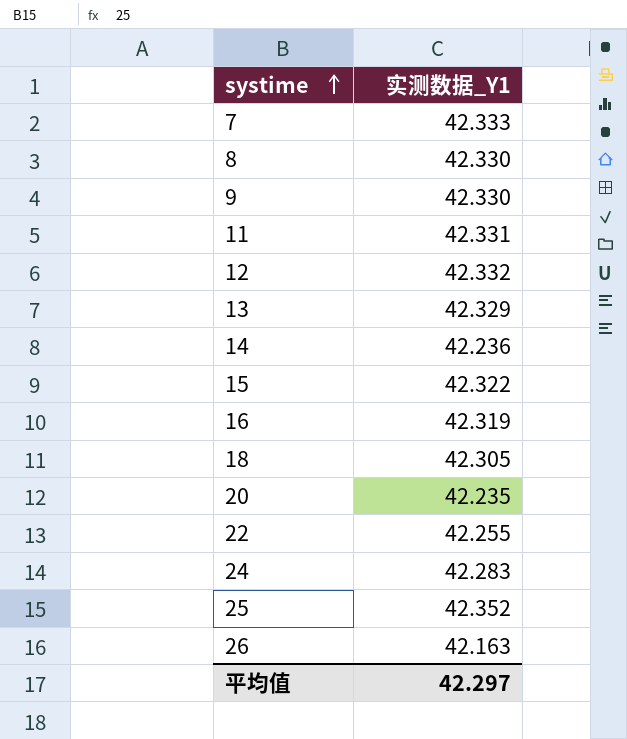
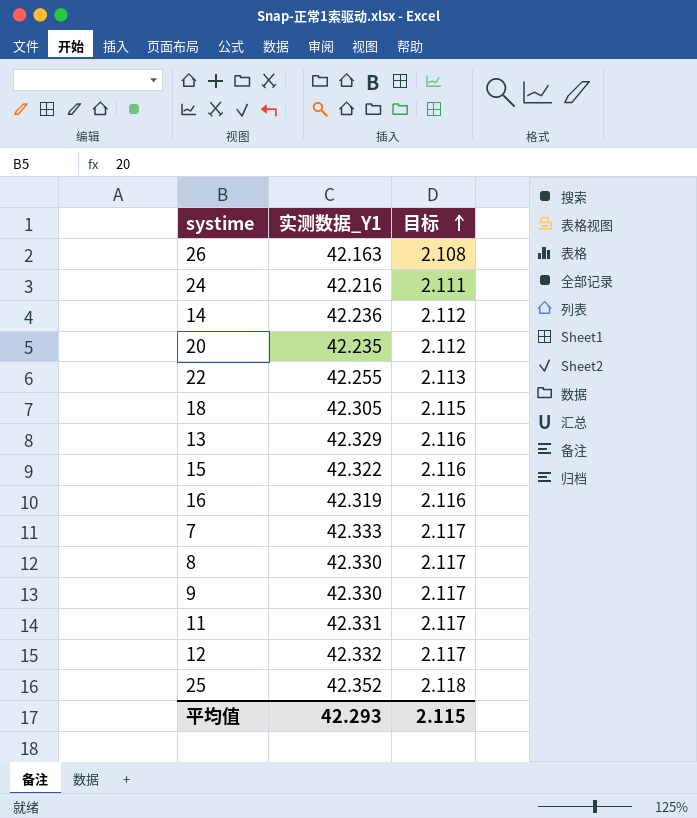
row order: systime ascending -> 目标 ascending
column 目标 | formula: none -> [实测数据_Y1] * 0.05
24 | 实测数据_Y1: 42.283 -> 42.216
平均值 | 实测数据_Y1: 42.297 -> 42.293

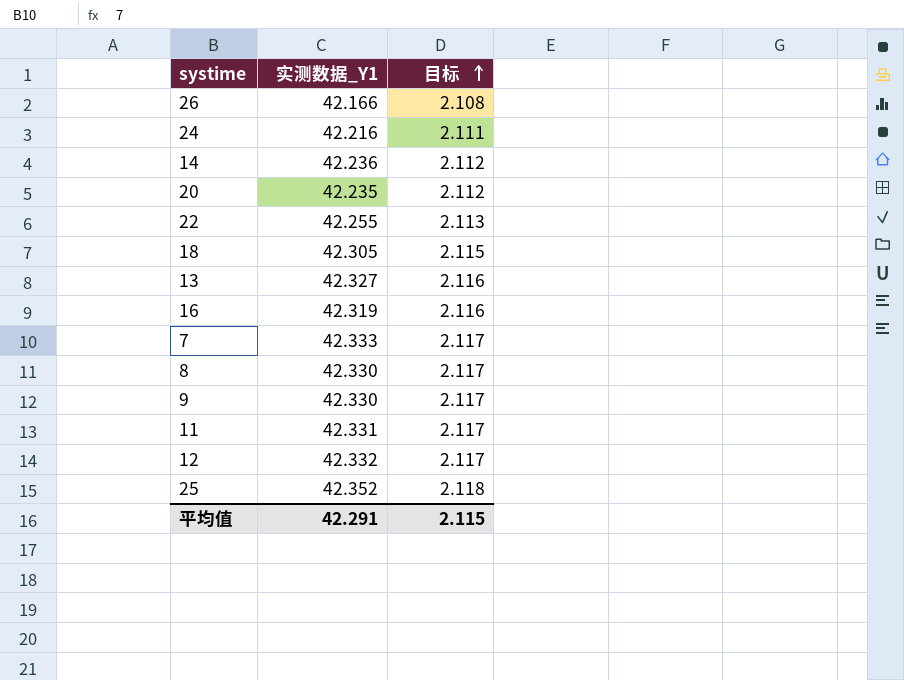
row 15: 42.322 | 2.116 -> none
26 | 实测数据_Y1: 42.163 -> 42.166
13 | 实测数据_Y1: 42.329 -> 42.327
平均值 | 实测数据_Y1: 42.293 -> 42.291

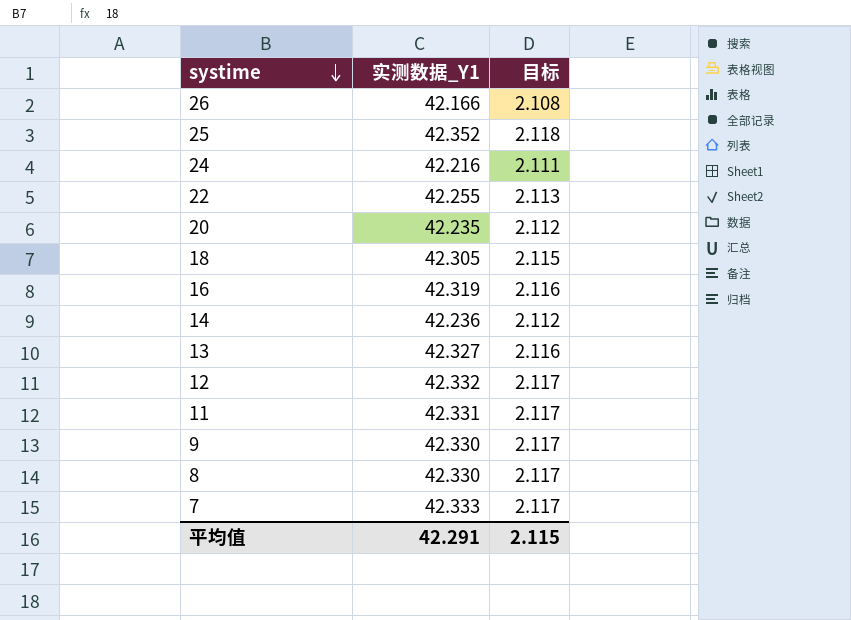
row order: 目标 ascending -> systime descending

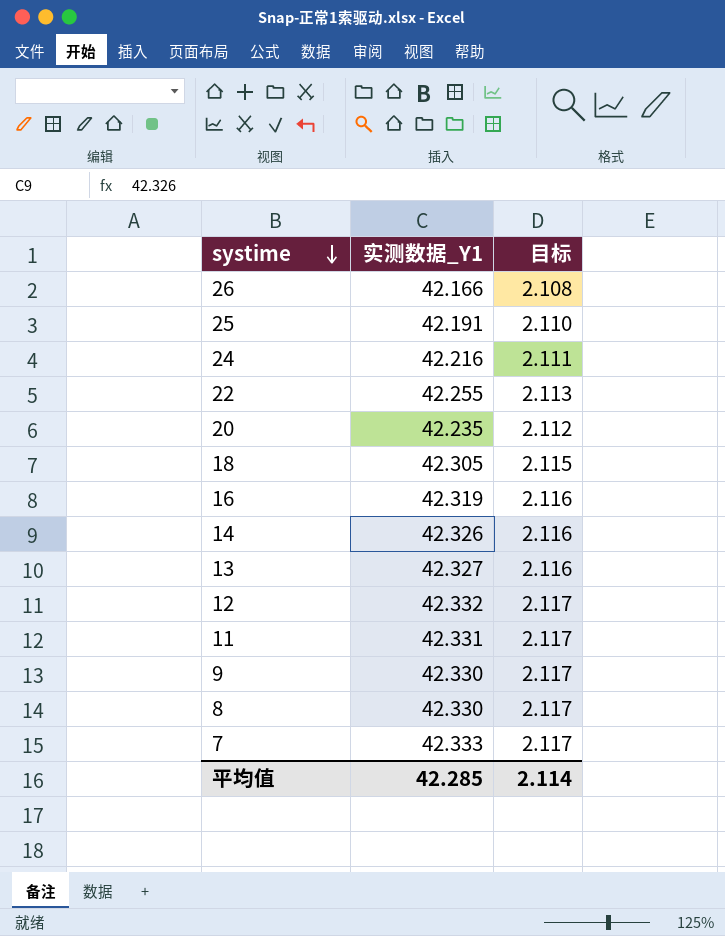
25 | 实测数据_Y1: 42.352 -> 42.191
25 | 目标: 2.118 -> 2.110
14 | 实测数据_Y1: 42.236 -> 42.326
14 | 目标: 2.112 -> 2.116
平均值 | 实测数据_Y1: 42.291 -> 42.285
平均值 | 目标: 2.115 -> 2.114

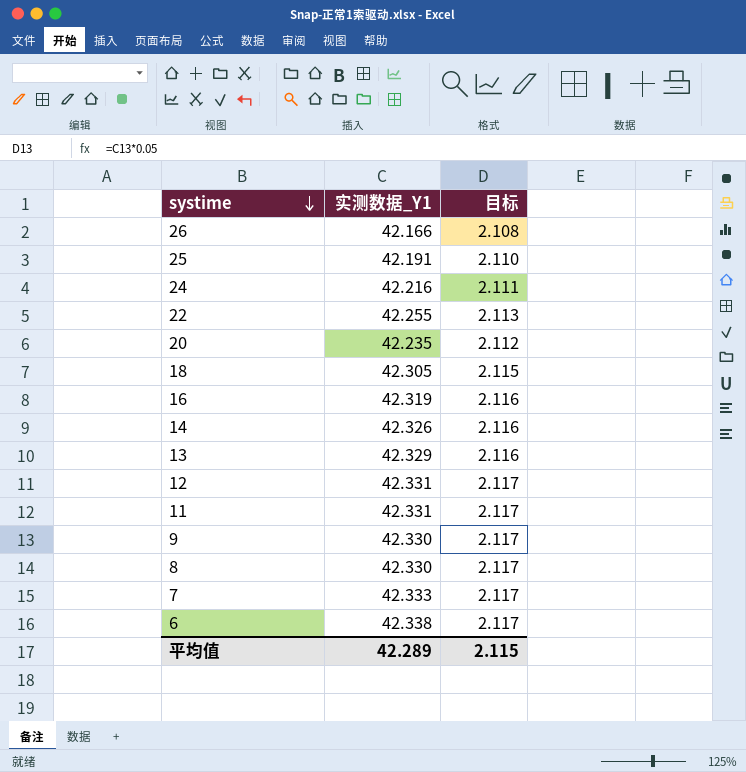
13 | 实测数据_Y1: 42.327 -> 42.329
12 | 实测数据_Y1: 42.332 -> 42.331
row 6: none -> 42.338 | 2.117
平均值 | 实测数据_Y1: 42.285 -> 42.289
平均值 | 目标: 2.114 -> 2.115

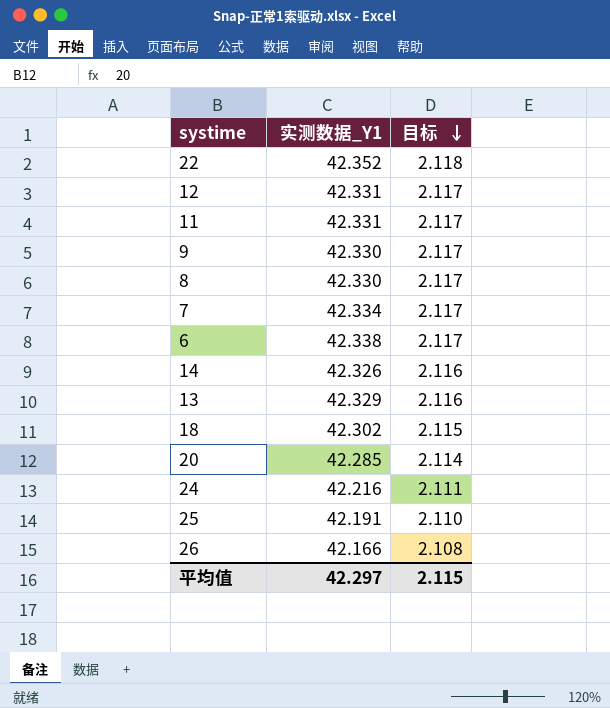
row order: systime descending -> 目标 descending
row 16: 42.319 | 2.116 -> none
22 | 实测数据_Y1: 42.255 -> 42.352
22 | 目标: 2.113 -> 2.118
7 | 实测数据_Y1: 42.333 -> 42.334
18 | 实测数据_Y1: 42.305 -> 42.302
20 | 实测数据_Y1: 42.235 -> 42.285
20 | 目标: 2.112 -> 2.114
平均值 | 实测数据_Y1: 42.289 -> 42.297

